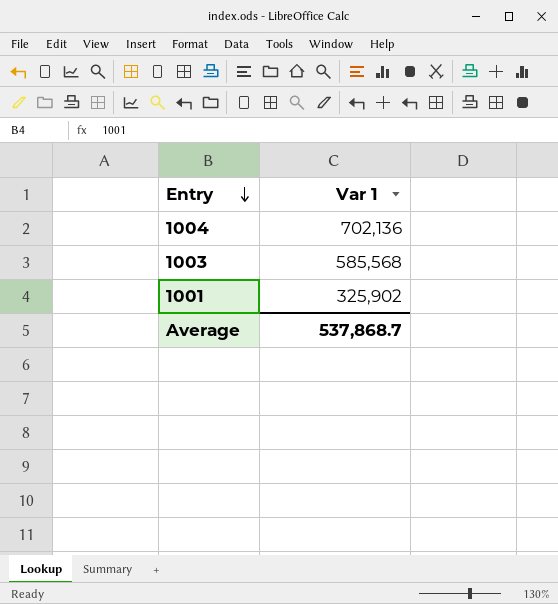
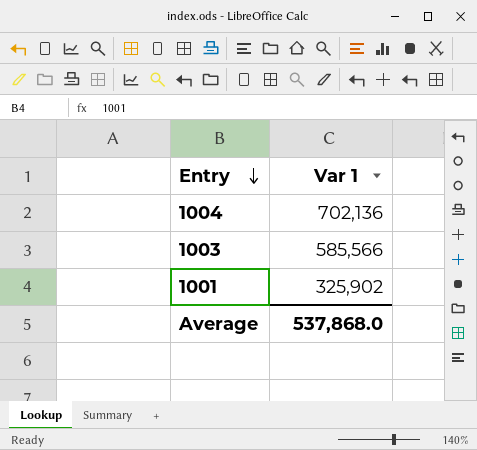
1003 | Var 1: 585,568 -> 585,566
Average | Var 1: 537,868.7 -> 537,868.0

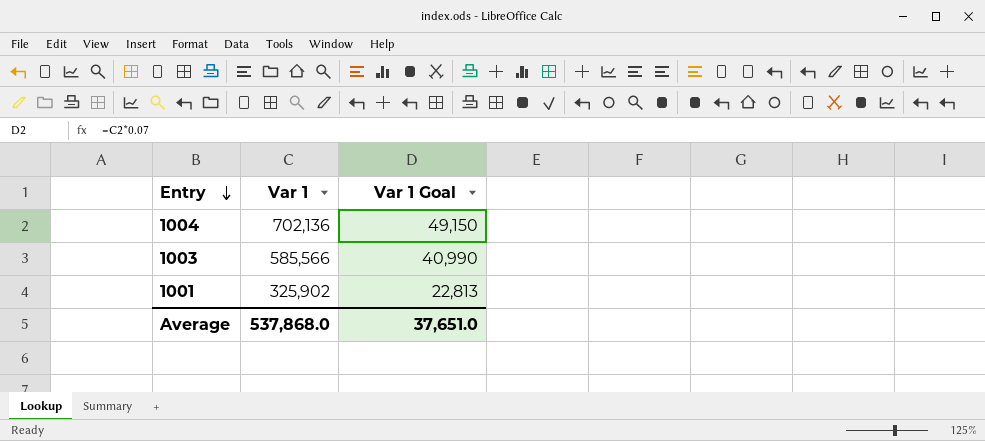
column Var 1 Goal | formula: none -> [Var 1] * 0.07

